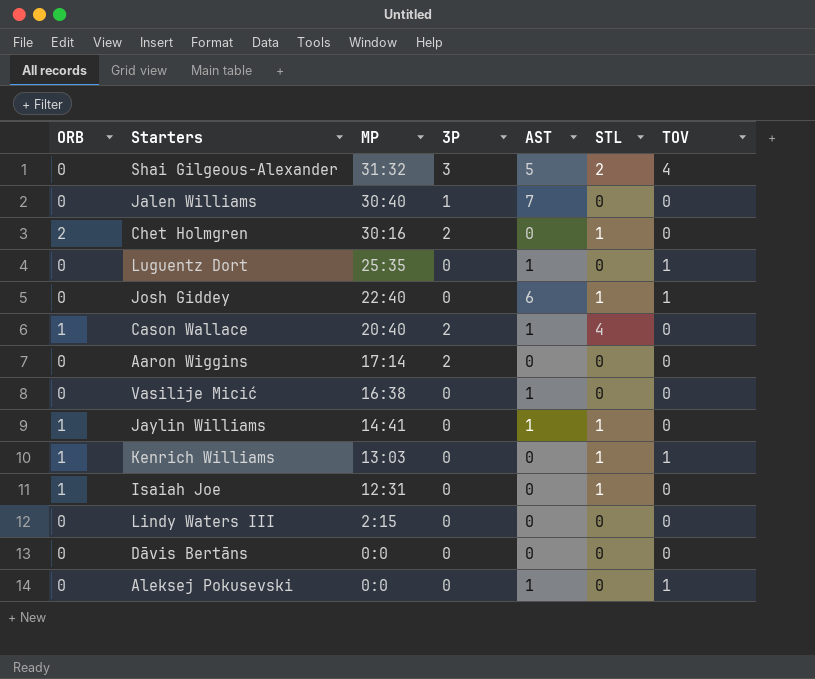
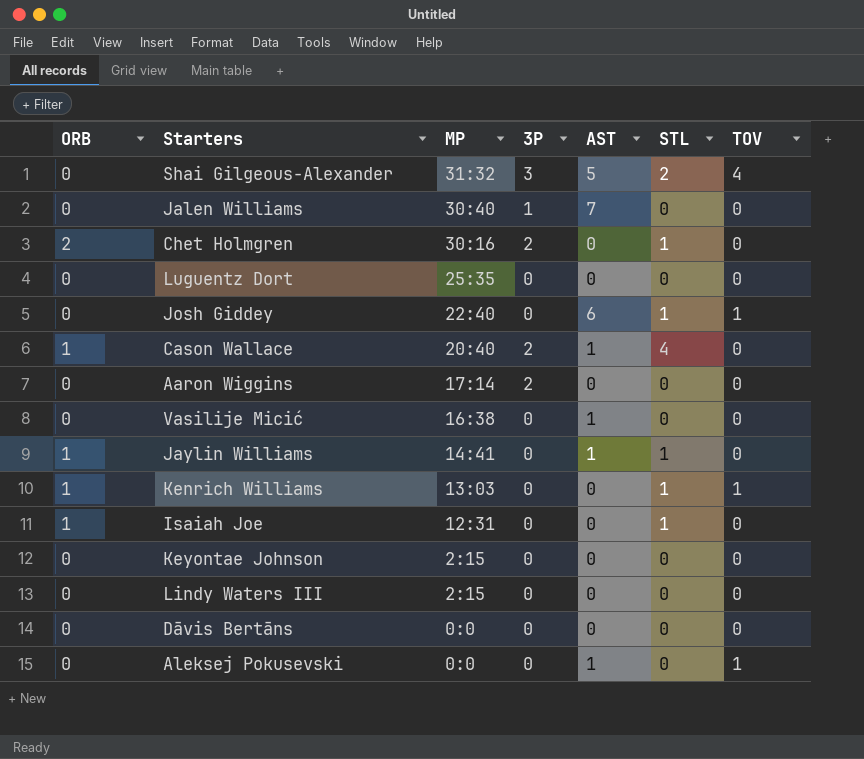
Luguentz Dort | AST: 1 -> 0
Luguentz Dort | TOV: 1 -> 0
row Keyontae Johnson: none -> 0 | 2:15 | 0 | 0 | 0 | 0

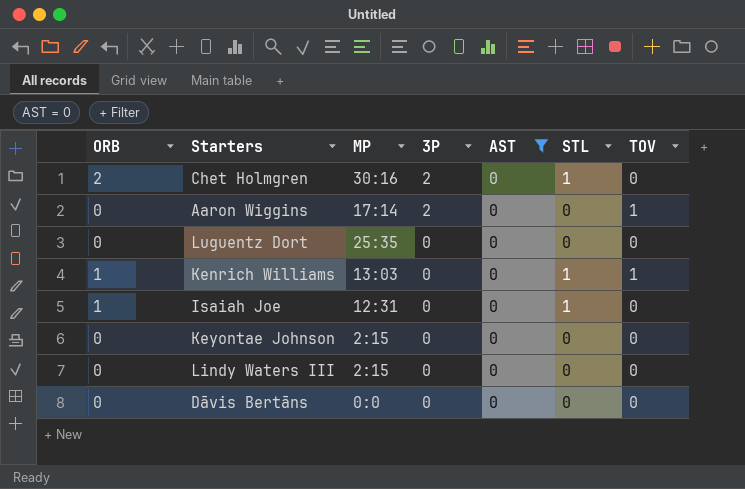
filter: none -> AST = 0
row order: MP descending -> 3P descending
Aaron Wiggins | TOV: 0 -> 1

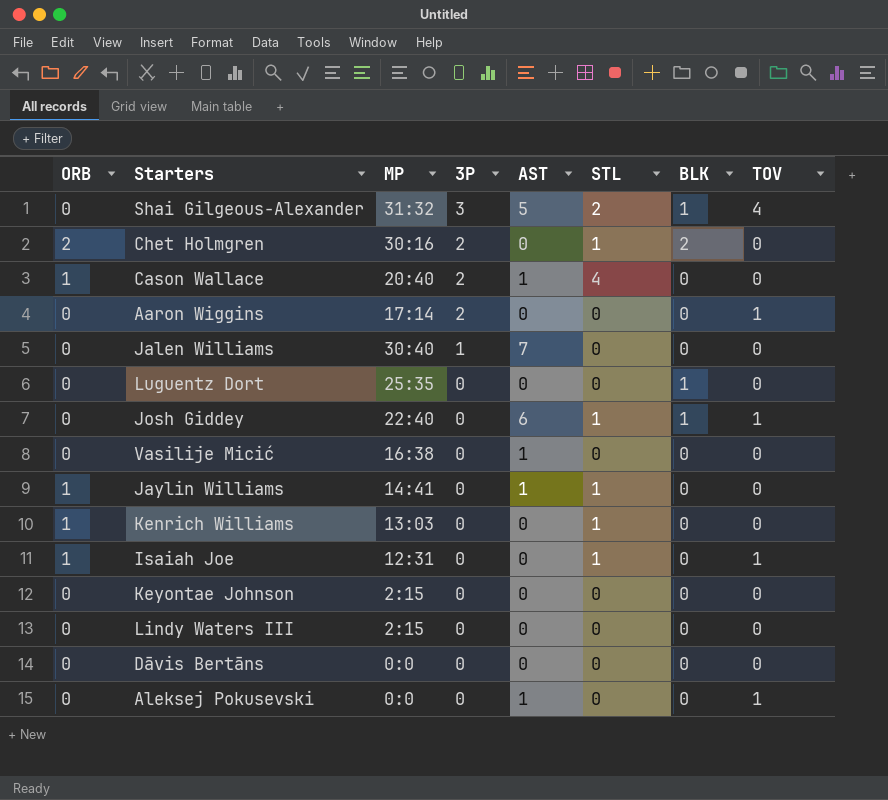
filter: AST = 0 -> none
column BLK | position: none -> 7
Kenrich Williams | TOV: 1 -> 0
Isaiah Joe | TOV: 0 -> 1

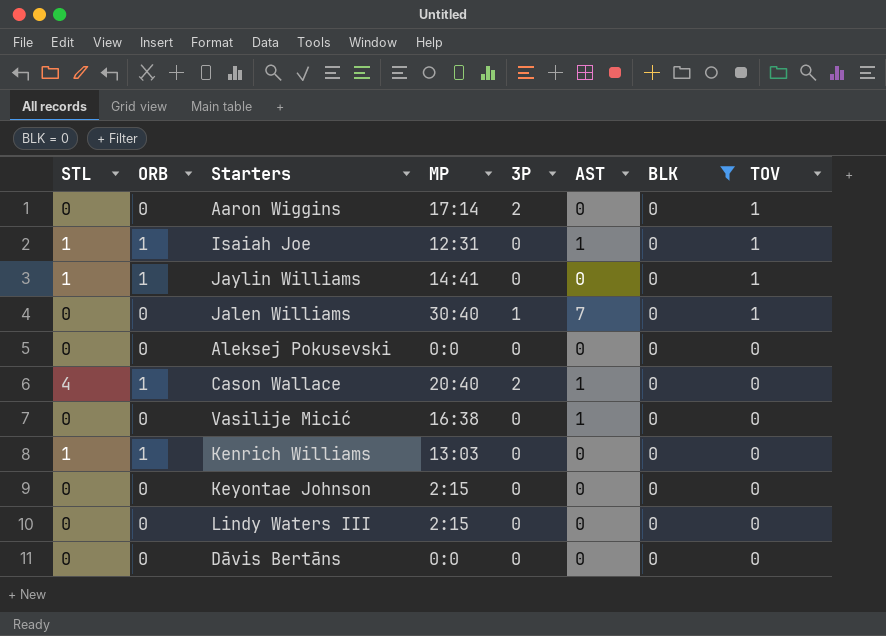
filter: none -> BLK = 0
row order: 3P descending -> TOV descending
column STL | position: 6 -> 1
Isaiah Joe | AST: 0 -> 1
Jaylin Williams | AST: 1 -> 0
Jaylin Williams | TOV: 0 -> 1
Jalen Williams | TOV: 0 -> 1
Aleksej Pokusevski | AST: 1 -> 0
Aleksej Pokusevski | TOV: 1 -> 0

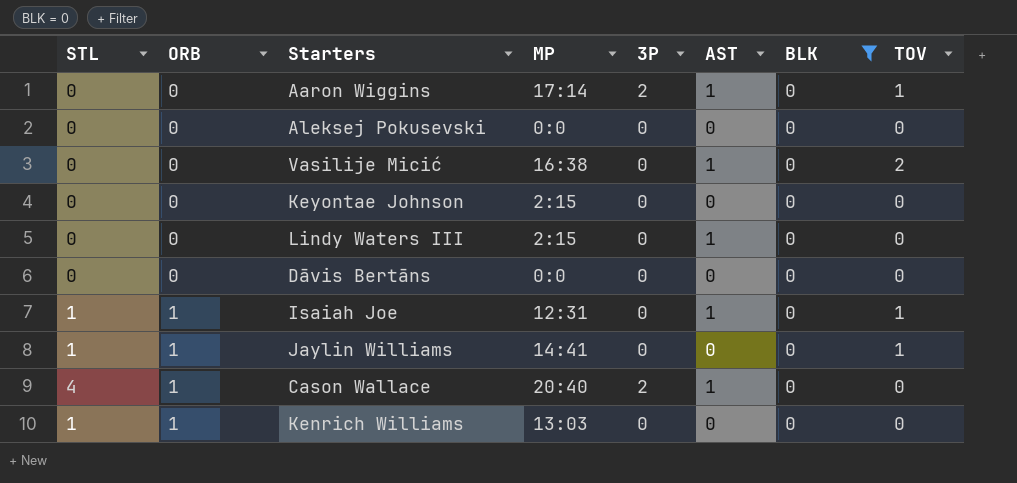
row order: TOV descending -> ORB ascending
row Jalen Williams: 0 | 0 | 30:40 | 1 | 7 | 0 | 1 -> none
Aaron Wiggins | AST: 0 -> 1
Vasilije Micić | TOV: 0 -> 2
Lindy Waters III | AST: 0 -> 1

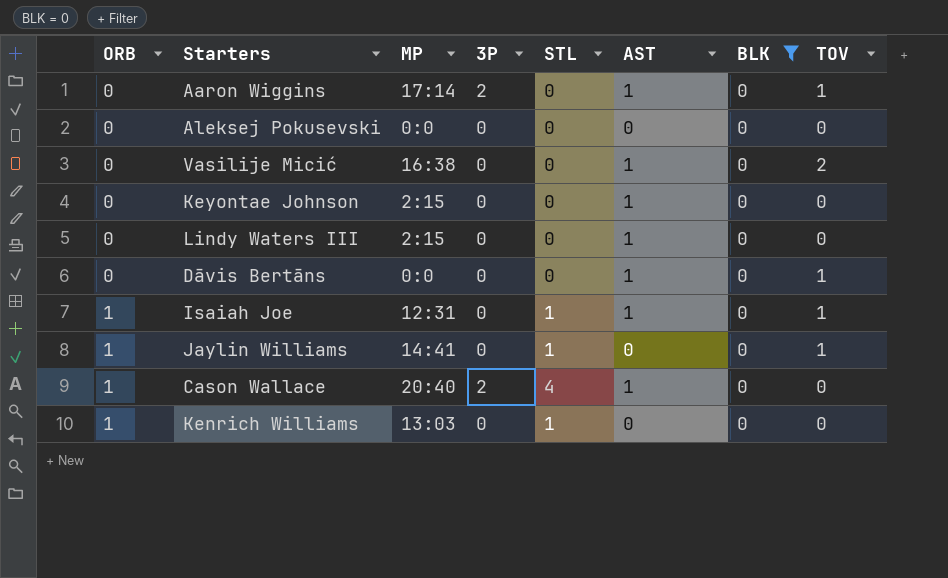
column STL | position: 1 -> 5
Keyontae Johnson | AST: 0 -> 1
Dāvis Bertāns | AST: 0 -> 1
Dāvis Bertāns | TOV: 0 -> 1

